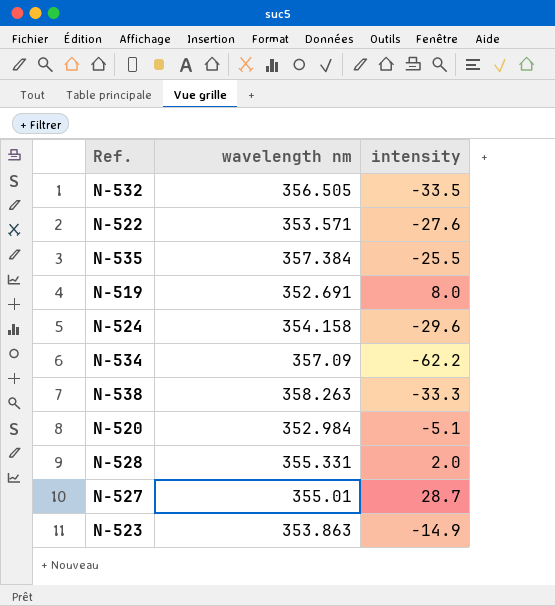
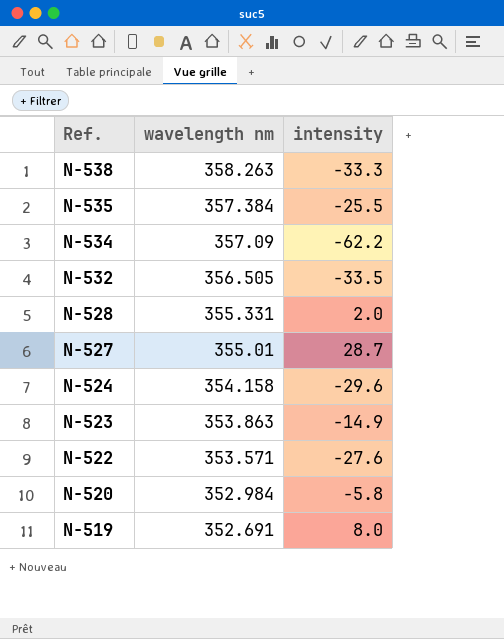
row order: none -> Ref. descending
N-520 | intensity: -5.1 -> -5.8

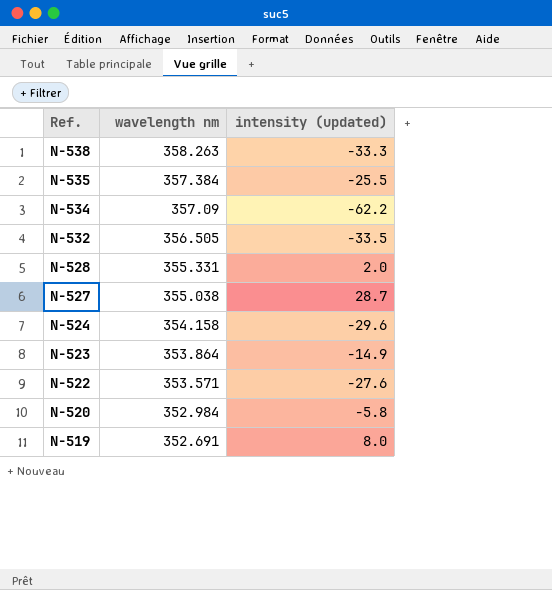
column name: intensity -> intensity (updated)
N-527 | wavelength nm: 355.01 -> 355.038
N-523 | wavelength nm: 353.863 -> 353.864

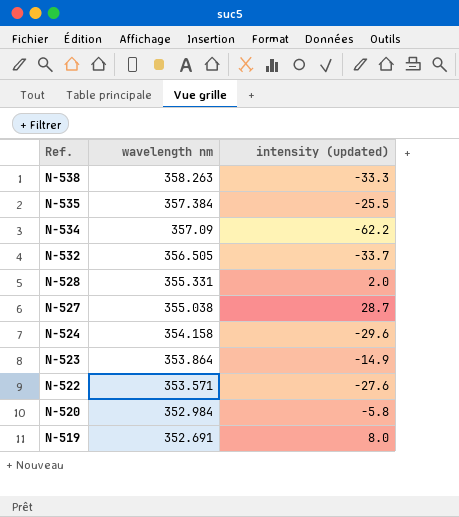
N-532 | intensity (updated): -33.5 -> -33.7

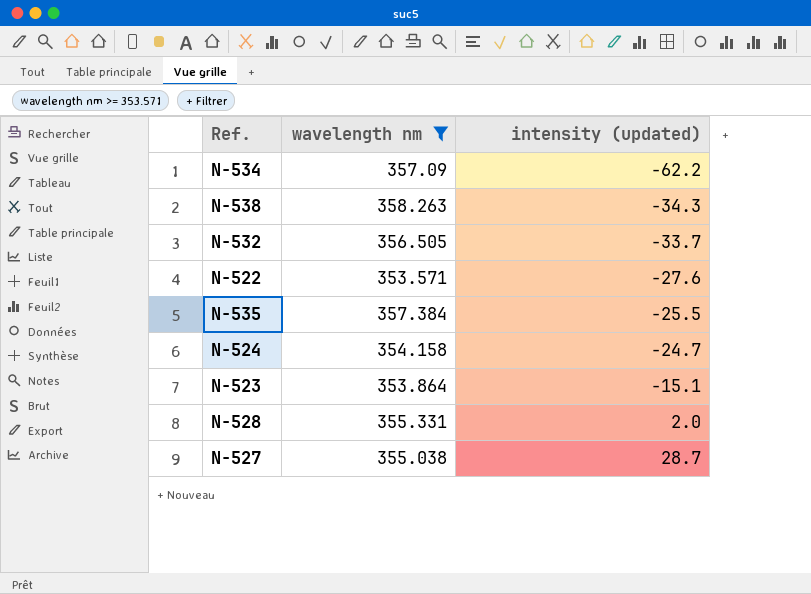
filter: none -> wavelength nm >= 353.571
row order: Ref. descending -> intensity (updated) ascending
N-538 | intensity (updated): -33.3 -> -34.3
N-524 | intensity (updated): -29.6 -> -24.7
N-523 | intensity (updated): -14.9 -> -15.1

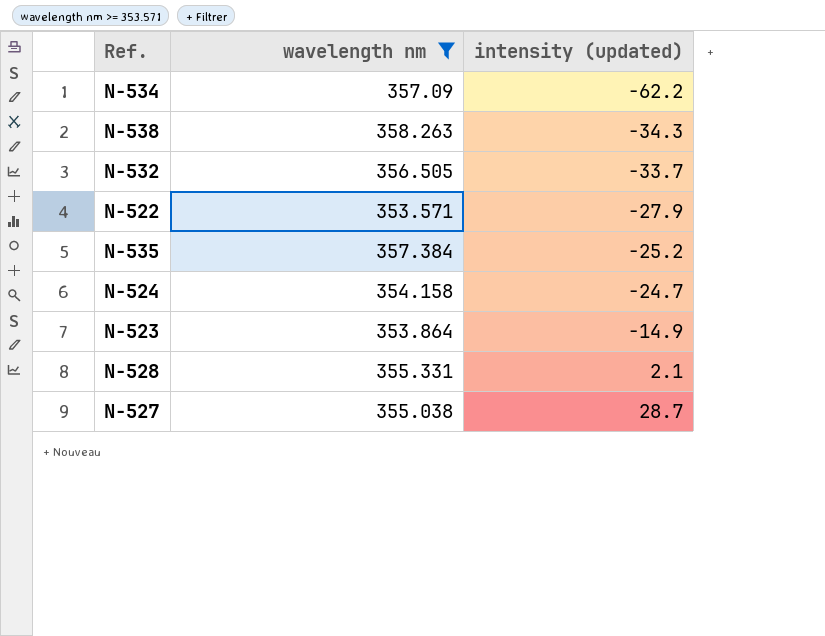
N-522 | intensity (updated): -27.6 -> -27.9
N-535 | intensity (updated): -25.5 -> -25.2
N-523 | intensity (updated): -15.1 -> -14.9
N-528 | intensity (updated): 2.0 -> 2.1

